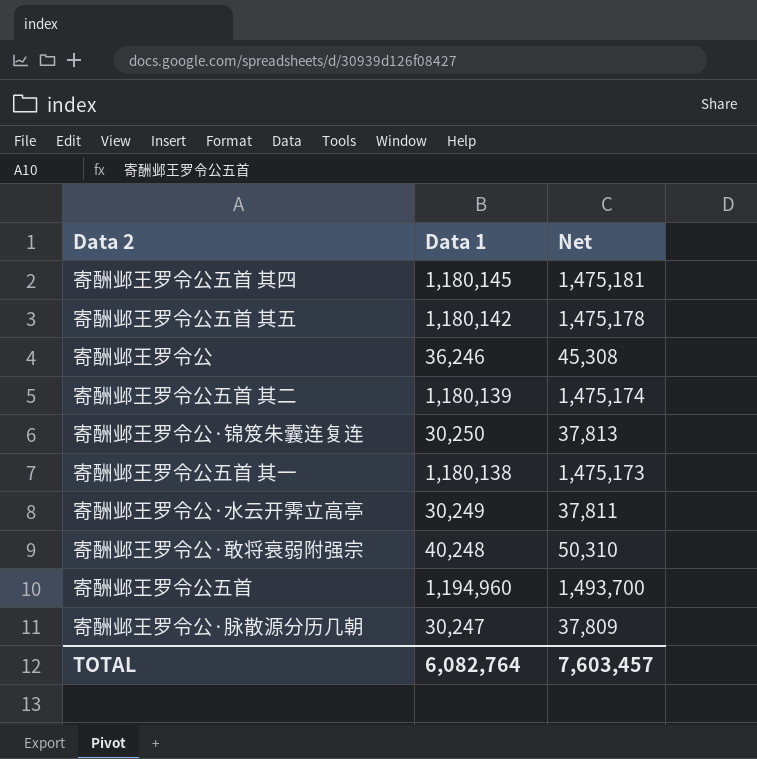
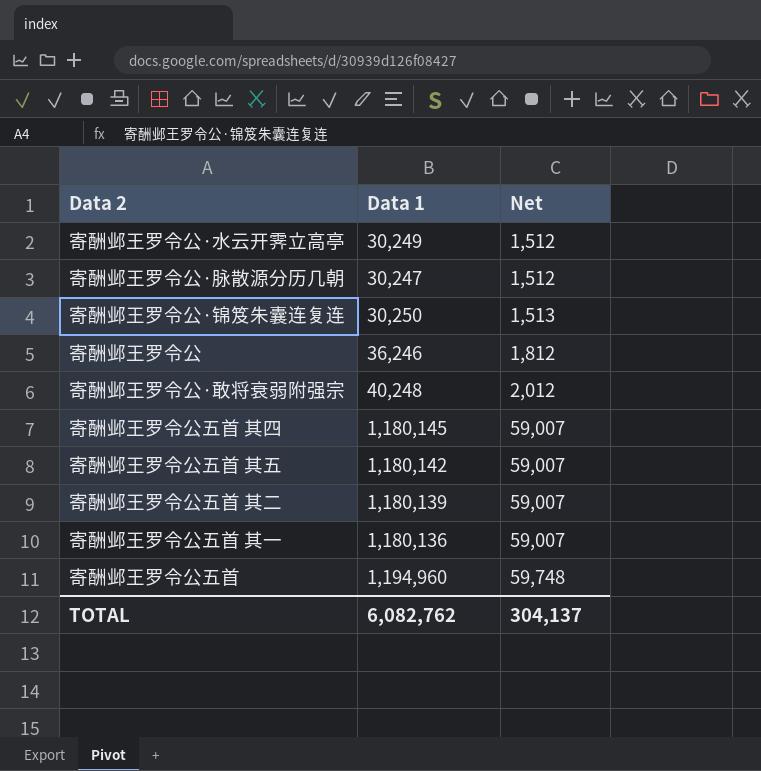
row order: none -> Net ascending
column Net | formula: [Data 1] * 1.25 -> [Data 1] * 0.05
寄酬邺王罗令公五首 其一 | Data 1: 1,180,138 -> 1,180,136
TOTAL | Data 1: 6,082,764 -> 6,082,762
TOTAL | Net: 7,603,457 -> 304,137

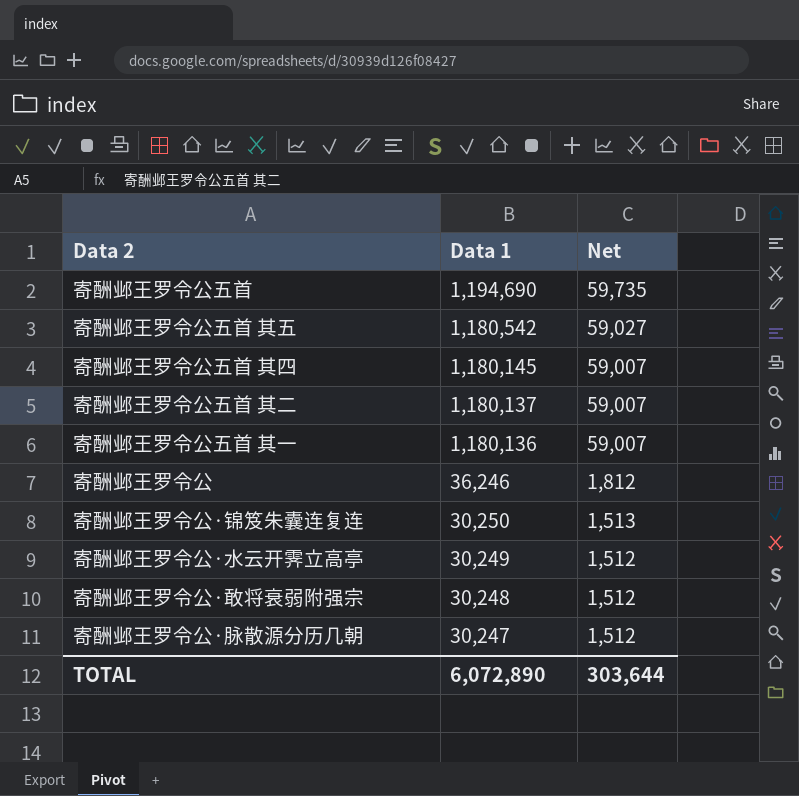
row order: Net ascending -> Data 1 descending
寄酬邺王罗令公五首 | Data 1: 1,194,960 -> 1,194,690
寄酬邺王罗令公五首 | Net: 59,748 -> 59,735
寄酬邺王罗令公五首 其五 | Data 1: 1,180,142 -> 1,180,542
寄酬邺王罗令公五首 其五 | Net: 59,007 -> 59,027
寄酬邺王罗令公五首 其二 | Data 1: 1,180,139 -> 1,180,137
寄酬邺王罗令公·敢将衰弱附强宗 | Data 1: 40,248 -> 30,248
寄酬邺王罗令公·敢将衰弱附强宗 | Net: 2,012 -> 1,512
TOTAL | Data 1: 6,082,762 -> 6,072,890
TOTAL | Net: 304,137 -> 303,644

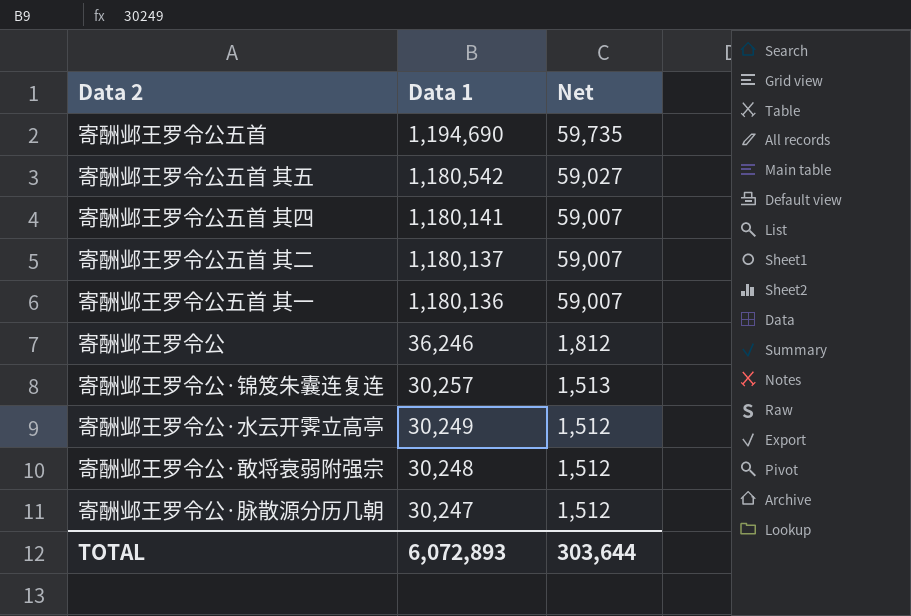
寄酬邺王罗令公五首 其四 | Data 1: 1,180,145 -> 1,180,141
寄酬邺王罗令公·锦笈朱囊连复连 | Data 1: 30,250 -> 30,257
TOTAL | Data 1: 6,072,890 -> 6,072,893

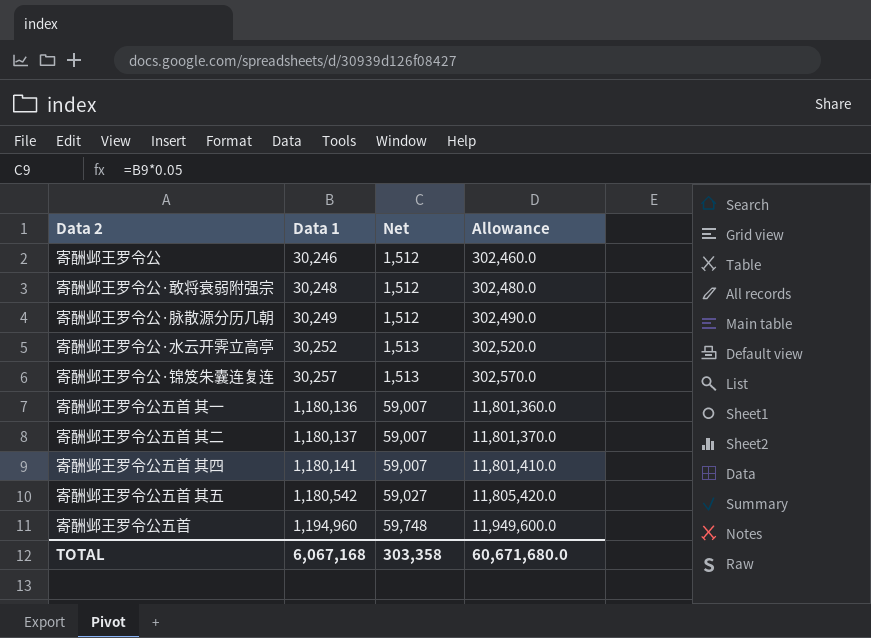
row order: Data 1 descending -> Data 1 ascending
column Allowance | formula: none -> [Data 1] * 10
寄酬邺王罗令公 | Data 1: 36,246 -> 30,246
寄酬邺王罗令公 | Net: 1,812 -> 1,512
寄酬邺王罗令公·脉散源分历几朝 | Data 1: 30,247 -> 30,249
寄酬邺王罗令公·水云开霁立高亭 | Data 1: 30,249 -> 30,252
寄酬邺王罗令公·水云开霁立高亭 | Net: 1,512 -> 1,513
寄酬邺王罗令公五首 | Data 1: 1,194,690 -> 1,194,960
寄酬邺王罗令公五首 | Net: 59,735 -> 59,748
TOTAL | Data 1: 6,072,893 -> 6,067,168
TOTAL | Net: 303,644 -> 303,358

